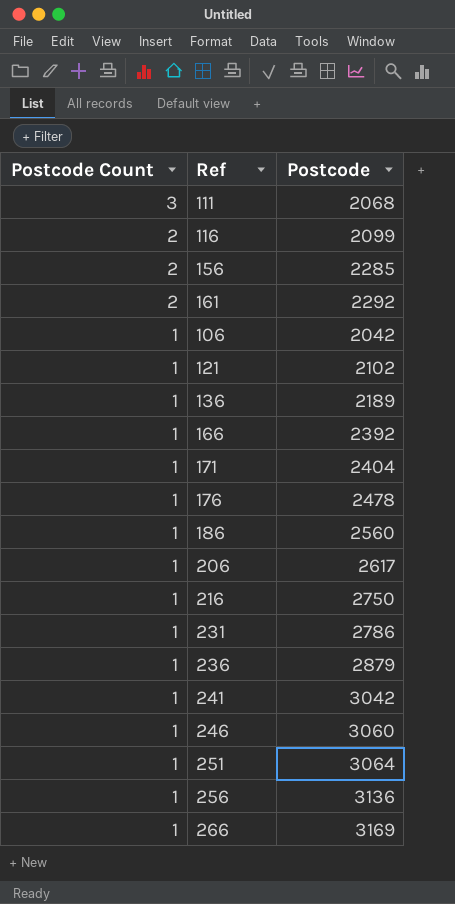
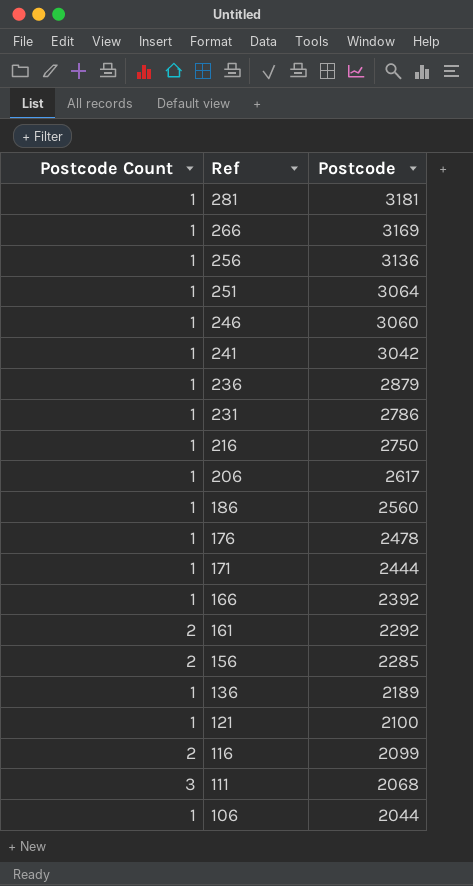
row order: Postcode Count descending -> Ref descending
row 281: none -> 1 | 3181
171 | Postcode: 2404 -> 2444
121 | Postcode: 2102 -> 2100
106 | Postcode: 2042 -> 2044

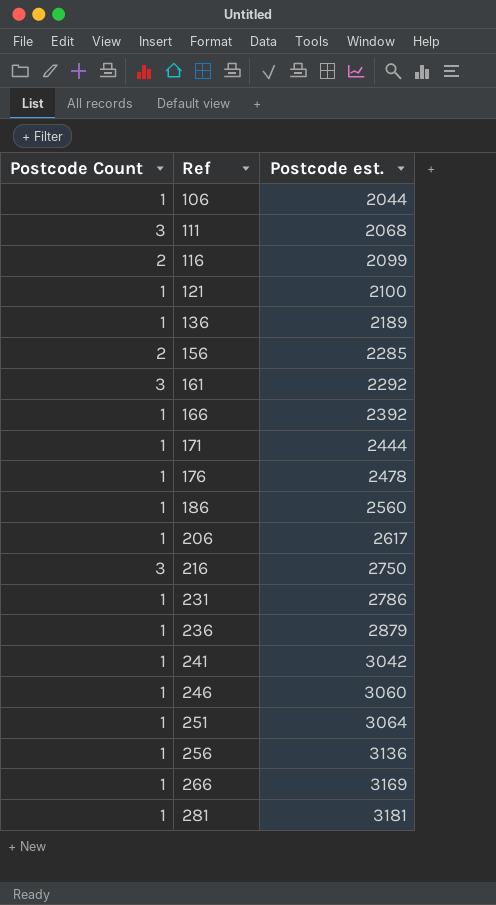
row order: Ref descending -> Ref ascending
column name: Postcode -> Postcode est.
161 | Postcode Count: 2 -> 3
216 | Postcode Count: 1 -> 3

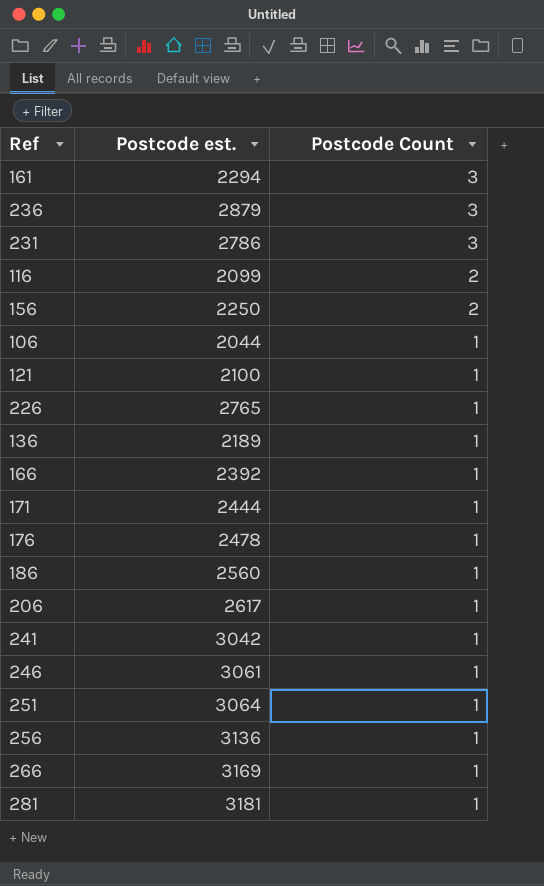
row order: Ref ascending -> Postcode Count descending
column Postcode Count | position: 1 -> 3
row 111: 3 | 2068 -> none
row 216: 3 | 2750 -> none
161 | Postcode est.: 2292 -> 2294
236 | Postcode Count: 1 -> 3
231 | Postcode Count: 1 -> 3
156 | Postcode est.: 2285 -> 2250
row 226: none -> 2765 | 1
246 | Postcode est.: 3060 -> 3061

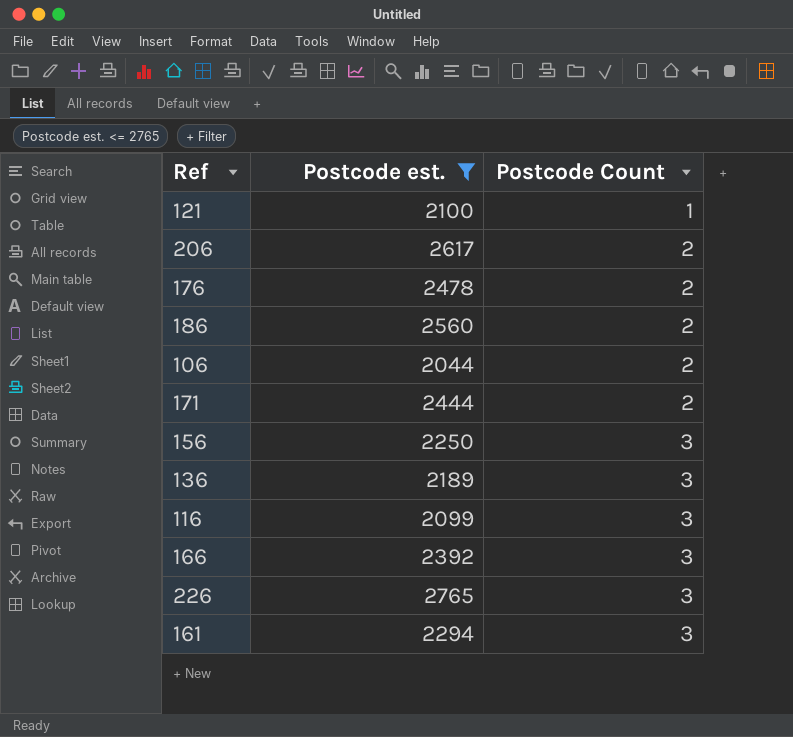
filter: none -> Postcode est. <= 2765
row order: Postcode Count descending -> Postcode Count ascending
206 | Postcode Count: 1 -> 2
176 | Postcode Count: 1 -> 2
186 | Postcode Count: 1 -> 2
106 | Postcode Count: 1 -> 2
171 | Postcode Count: 1 -> 2
156 | Postcode Count: 2 -> 3
136 | Postcode Count: 1 -> 3
116 | Postcode Count: 2 -> 3
166 | Postcode Count: 1 -> 3
226 | Postcode Count: 1 -> 3

